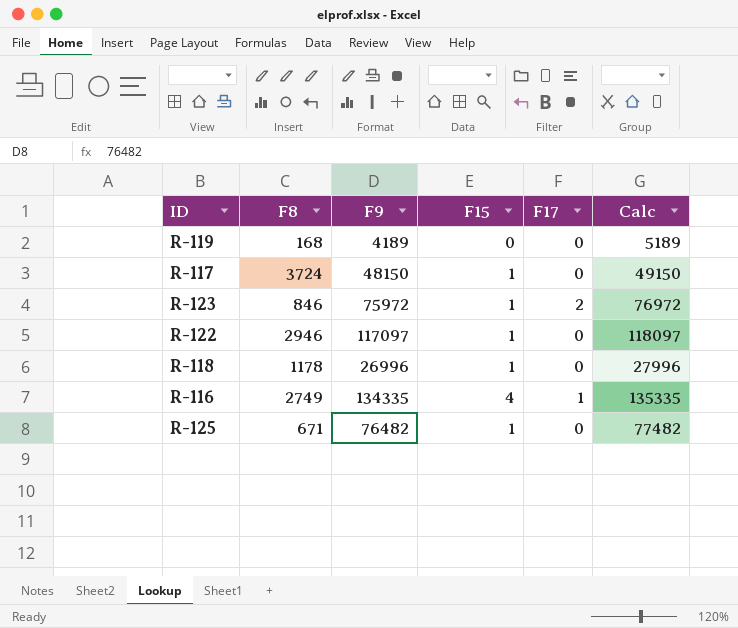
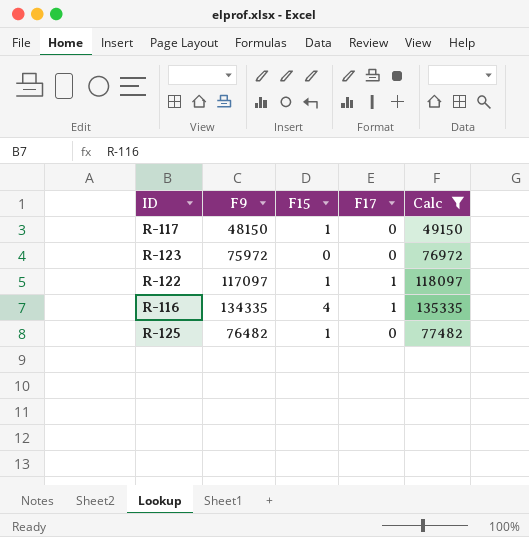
filter: none -> Calc >= 49150
column F8 | position: 2 -> none
R-123 | F15: 1 -> 0
R-123 | F17: 2 -> 0
R-122 | F17: 0 -> 1

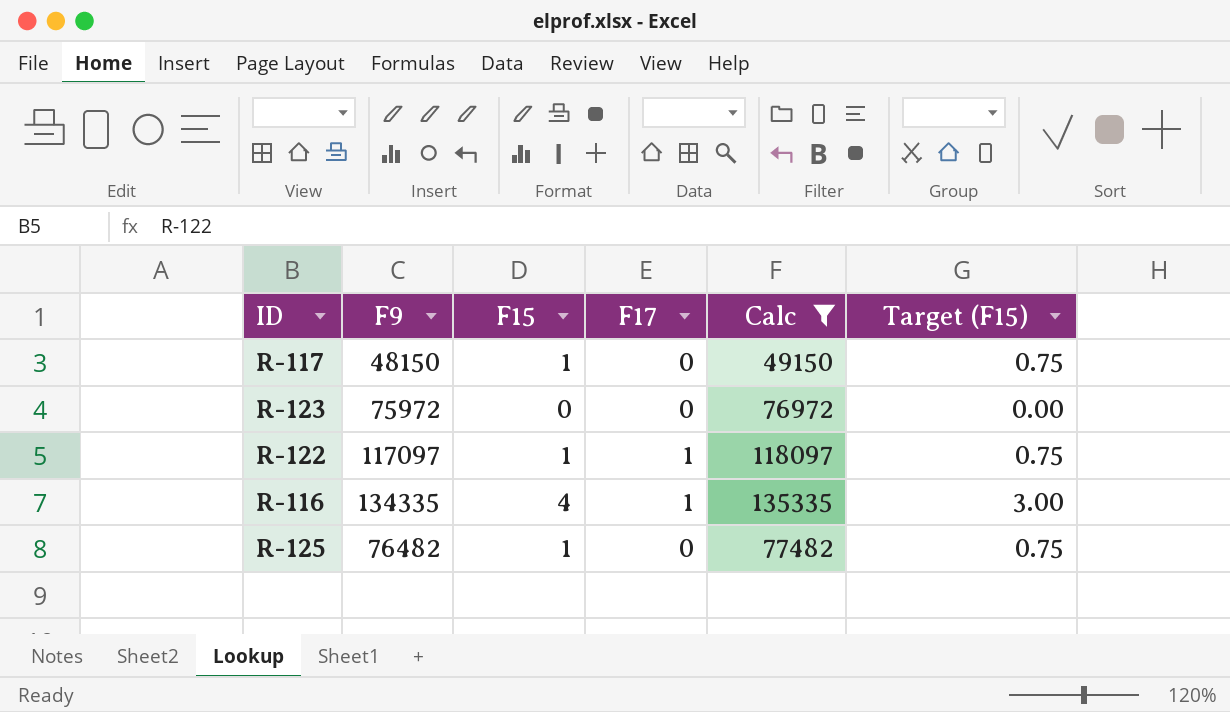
column Target (F15) | formula: none -> [F15] * 0.75

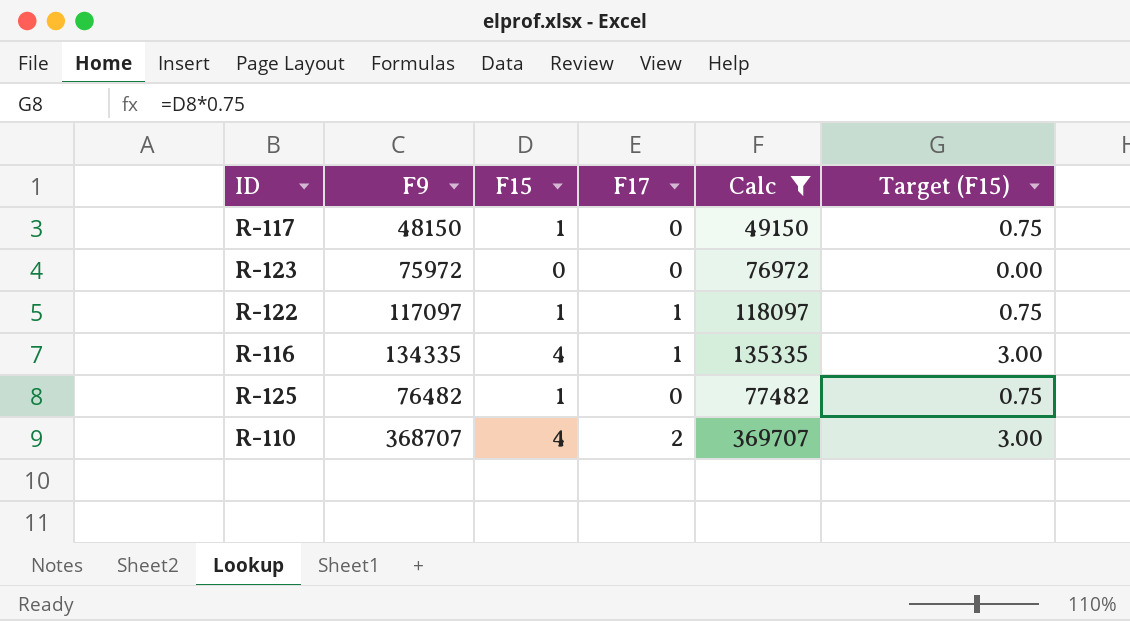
row R-110: none -> 368707 | 4 | 2 | 369707 | 3.00

